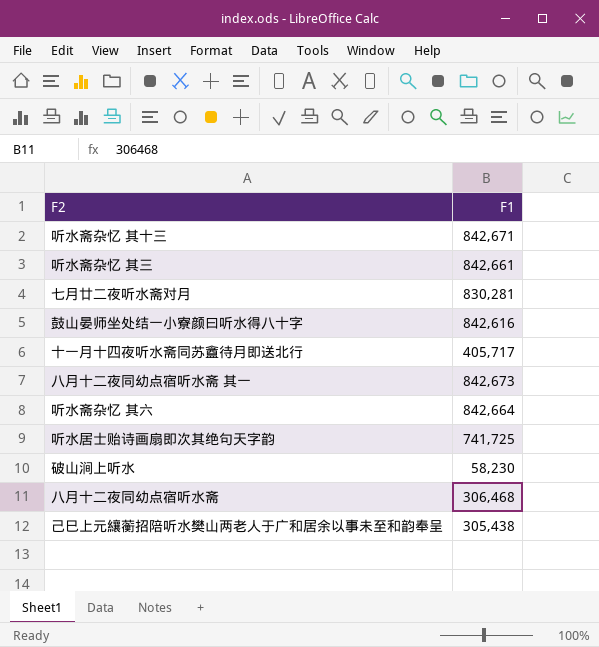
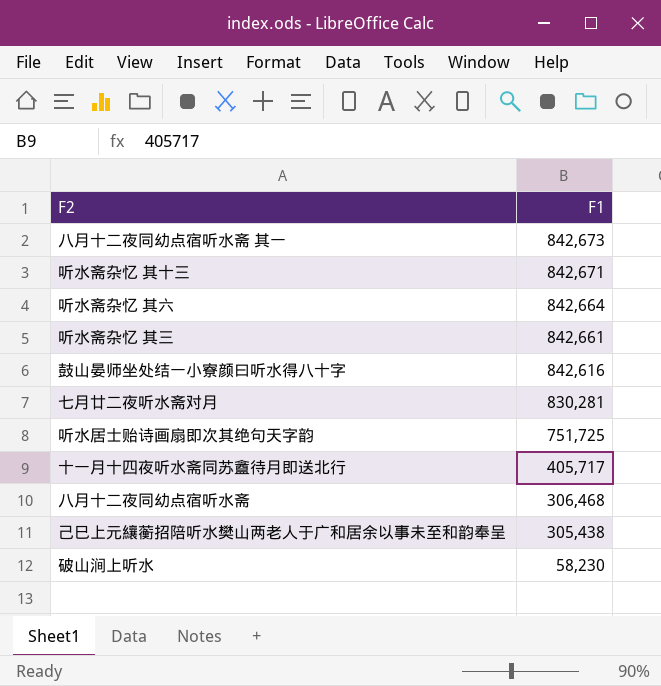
row order: none -> F1 descending
听水居士贻诗画扇即次其绝句天字韵 | F1: 741,725 -> 751,725

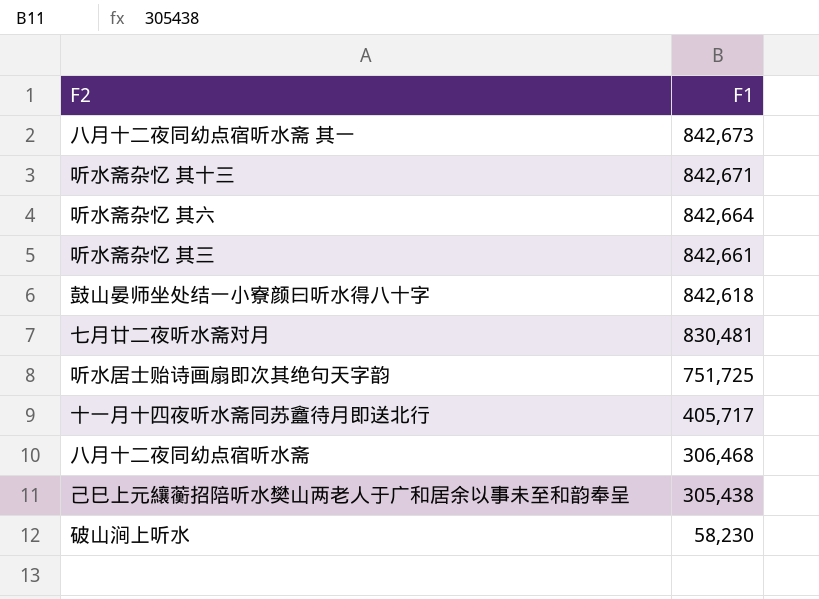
鼓山晏师坐处结一小寮颜曰听水得八十字 | F1: 842,616 -> 842,618
七月廿二夜听水斋对月 | F1: 830,281 -> 830,481

